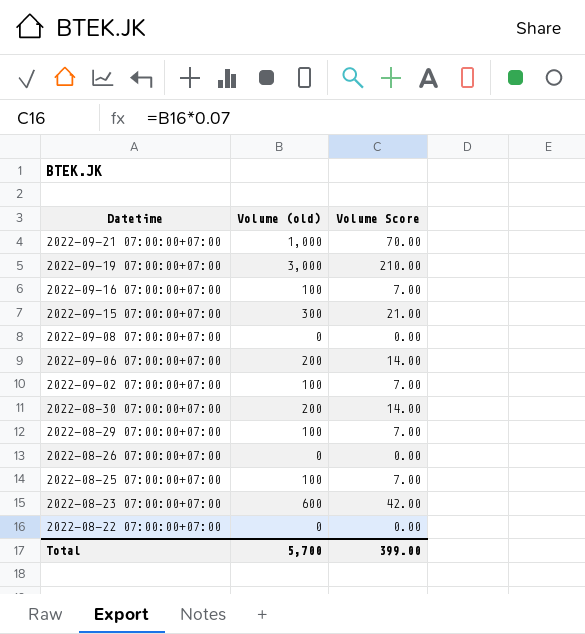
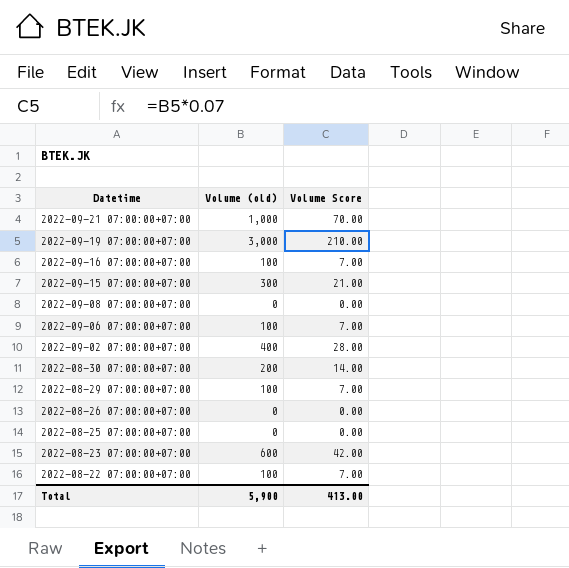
2022-09-06 07:00:00+07:00 | Volume (old): 200 -> 100
2022-09-06 07:00:00+07:00 | Volume Score: 14.00 -> 7.00
2022-09-02 07:00:00+07:00 | Volume (old): 100 -> 400
2022-09-02 07:00:00+07:00 | Volume Score: 7.00 -> 28.00
2022-08-25 07:00:00+07:00 | Volume (old): 100 -> 0
2022-08-25 07:00:00+07:00 | Volume Score: 7.00 -> 0.00
2022-08-22 07:00:00+07:00 | Volume (old): 0 -> 100
2022-08-22 07:00:00+07:00 | Volume Score: 0.00 -> 7.00
Total | Volume (old): 5,700 -> 5,900
Total | Volume Score: 399.00 -> 413.00

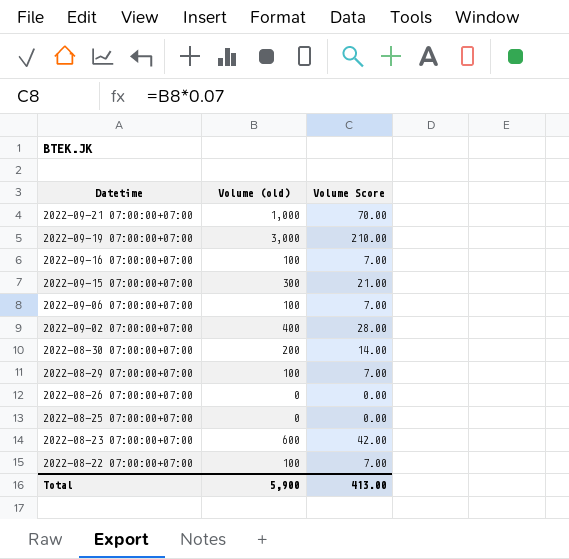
row 2022-09-08 07:00:00+07:00: 0 | 0.00 -> none

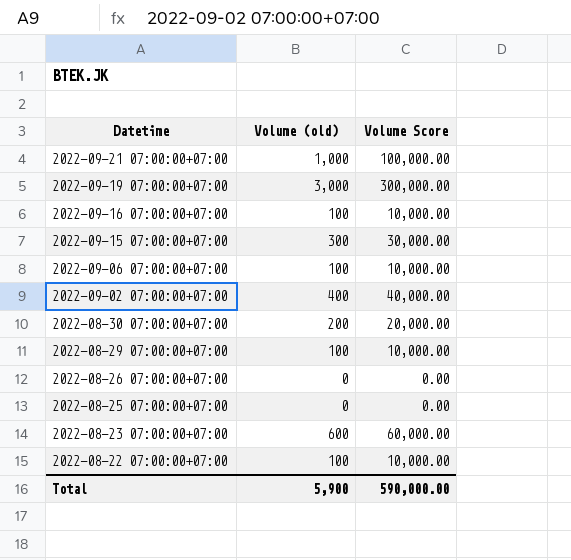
column Volume Score | formula: [Volume (old)] * 0.07 -> [Volume (old)] * 100
Total | Volume Score: 413.00 -> 590,000.00

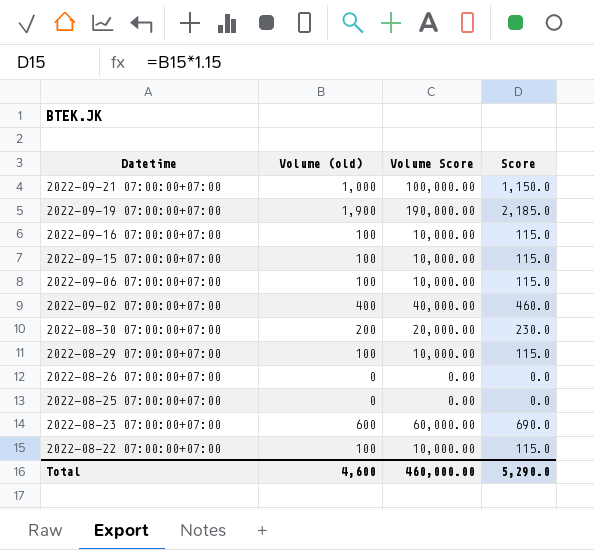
column Score | formula: none -> [Volume (old)] * 1.15
2022-09-19 07:00:00+07:00 | Volume (old): 3,000 -> 1,900
2022-09-19 07:00:00+07:00 | Volume Score: 300,000.00 -> 190,000.00
2022-09-15 07:00:00+07:00 | Volume (old): 300 -> 100
2022-09-15 07:00:00+07:00 | Volume Score: 30,000.00 -> 10,000.00
Total | Volume (old): 5,900 -> 4,600
Total | Volume Score: 590,000.00 -> 460,000.00

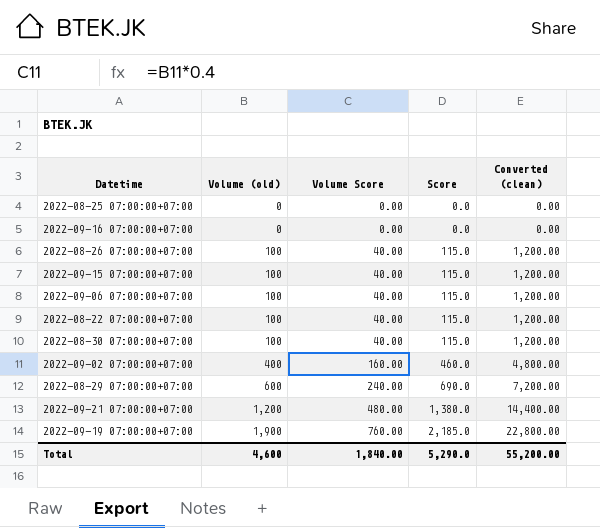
row order: Datetime descending -> Volume (old) ascending
column Volume Score | formula: [Volume (old)] * 100 -> [Volume (old)] * 0.4
column Converted (clean) | formula: none -> [Volume (old)] * 12
row 2022-08-23 07:00:00+07:00: 600 | 60,000.00 | 690.0 -> none
2022-09-16 07:00:00+07:00 | Volume (old): 100 -> 0
2022-09-16 07:00:00+07:00 | Score: 115.0 -> 0.0
2022-08-26 07:00:00+07:00 | Volume (old): 0 -> 100
2022-08-26 07:00:00+07:00 | Score: 0.0 -> 115.0
2022-08-30 07:00:00+07:00 | Volume (old): 200 -> 100
2022-08-30 07:00:00+07:00 | Score: 230.0 -> 115.0
2022-08-29 07:00:00+07:00 | Volume (old): 100 -> 600
2022-08-29 07:00:00+07:00 | Score: 115.0 -> 690.0
2022-09-21 07:00:00+07:00 | Volume (old): 1,000 -> 1,200
2022-09-21 07:00:00+07:00 | Score: 1,150.0 -> 1,380.0
Total | Volume Score: 460,000.00 -> 1,840.00

